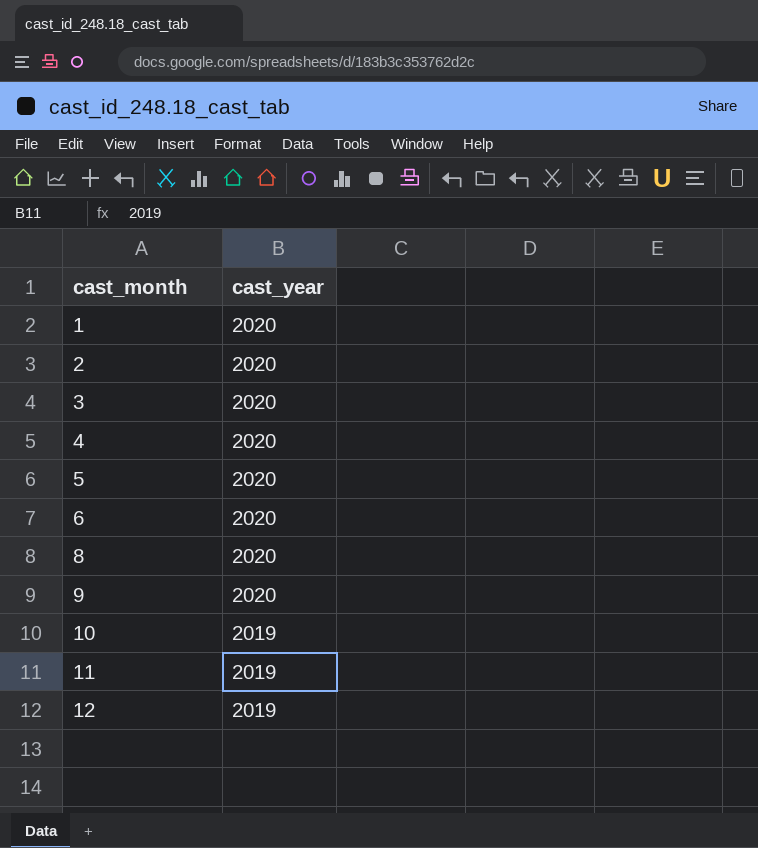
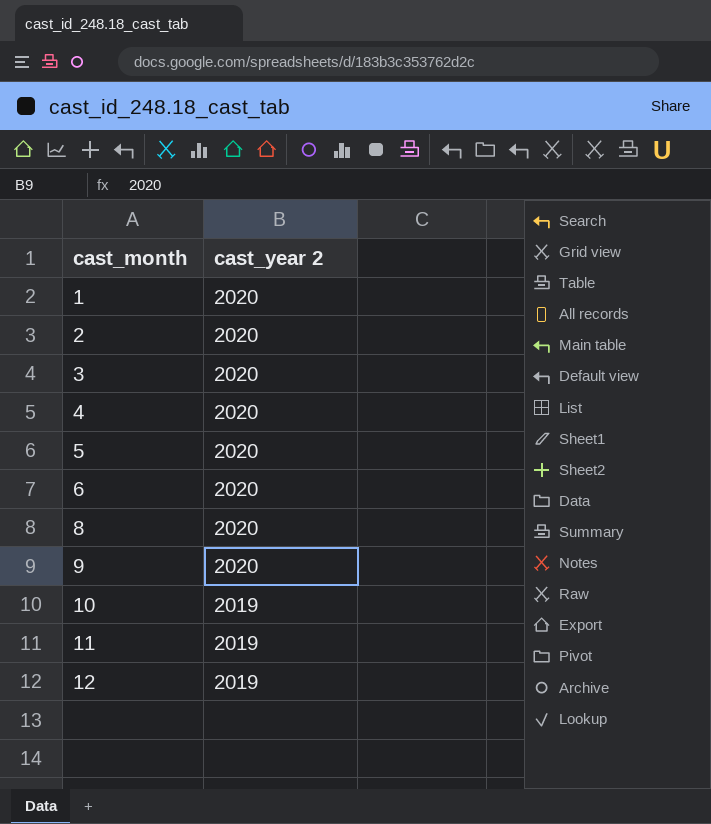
column name: cast_year -> cast_year 2

